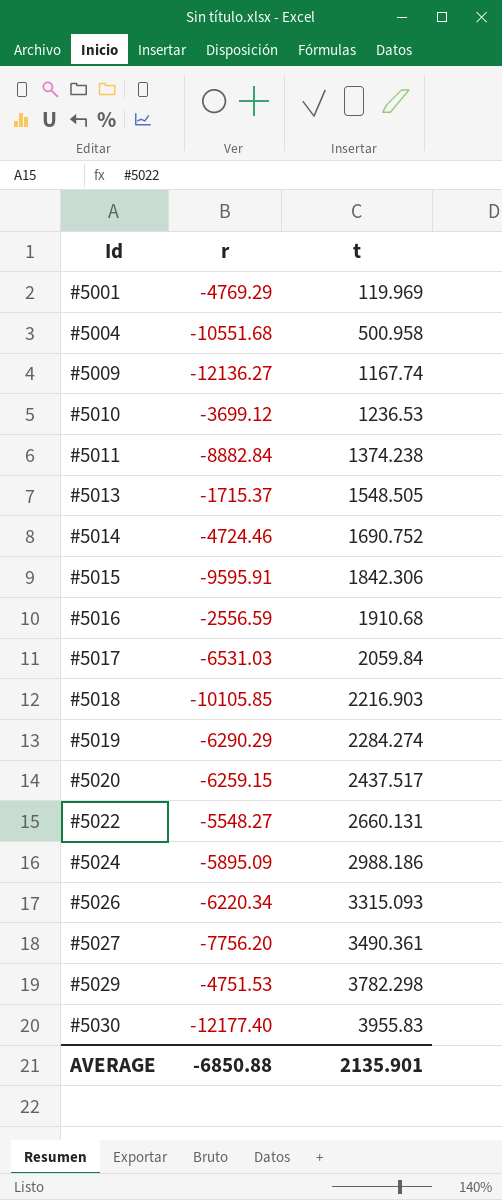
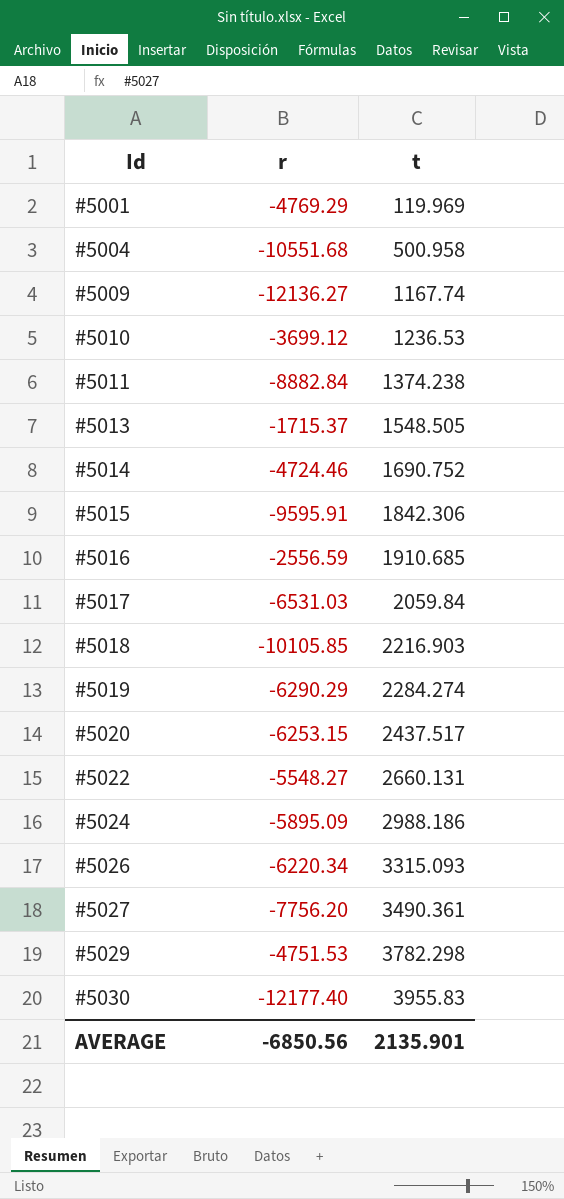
#5016 | t: 1910.68 -> 1910.685
#5020 | r: -6259.15 -> -6253.15
AVERAGE | r: -6850.88 -> -6850.56

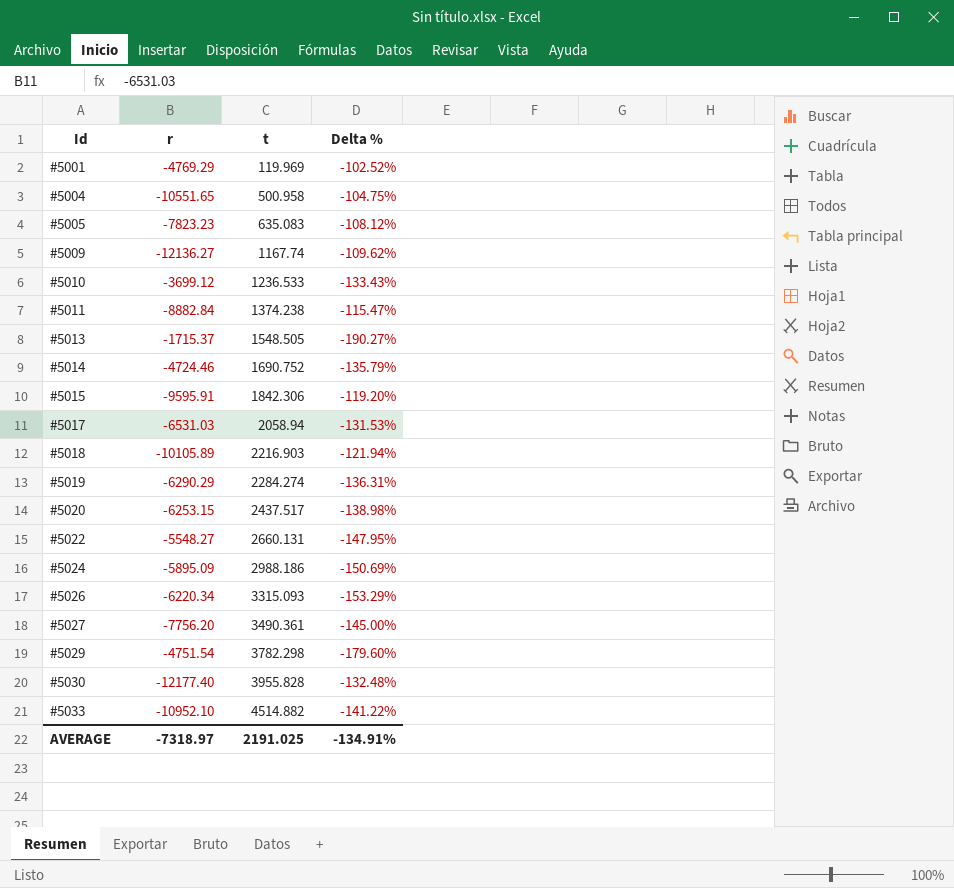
column Delta % | formula: none -> ([t] - [r]) / [r]
row #5016: -2556.59 | 1910.685 -> none
#5004 | r: -10551.68 -> -10551.65
row #5005: none -> -7823.23 | 635.083 | -108.12%
#5010 | t: 1236.53 -> 1236.533
#5017 | t: 2059.84 -> 2058.94
#5018 | r: -10105.85 -> -10105.89
#5029 | r: -4751.53 -> -4751.54
#5030 | t: 3955.83 -> 3955.828
row #5033: none -> -10952.10 | 4514.882 | -141.22%
AVERAGE | r: -6850.56 -> -7318.97
AVERAGE | t: 2135.901 -> 2191.025

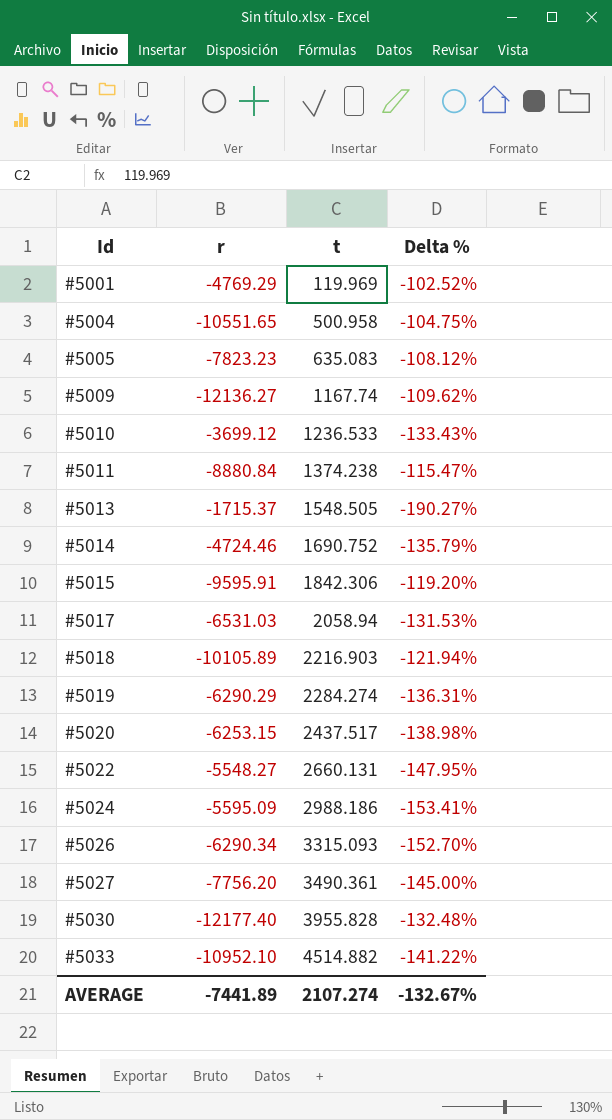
row #5029: -4751.54 | 3782.298 | -179.60% -> none
#5011 | r: -8882.84 -> -8880.84
#5024 | r: -5895.09 -> -5595.09
#5024 | Delta %: -150.69% -> -153.41%
#5026 | r: -6220.34 -> -6290.34
#5026 | Delta %: -153.29% -> -152.70%
AVERAGE | r: -7318.97 -> -7441.89
AVERAGE | t: 2191.025 -> 2107.274
AVERAGE | Delta %: -134.91% -> -132.67%

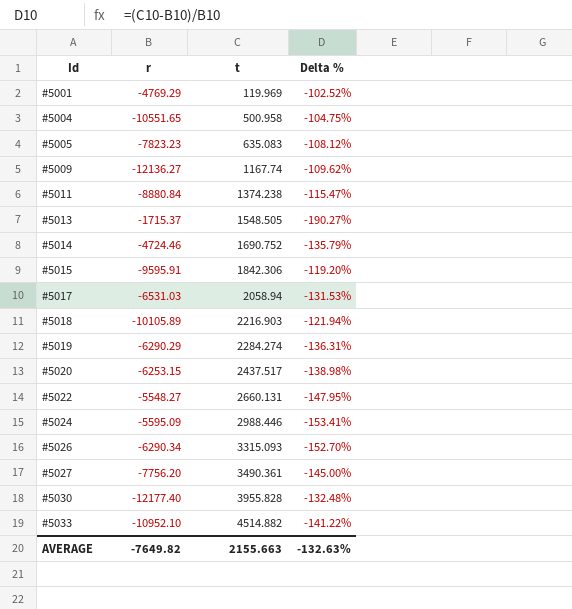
row #5010: -3699.12 | 1236.533 | -133.43% -> none
#5024 | t: 2988.186 -> 2988.446
AVERAGE | r: -7441.89 -> -7649.82
AVERAGE | t: 2107.274 -> 2155.663
AVERAGE | Delta %: -132.67% -> -132.63%

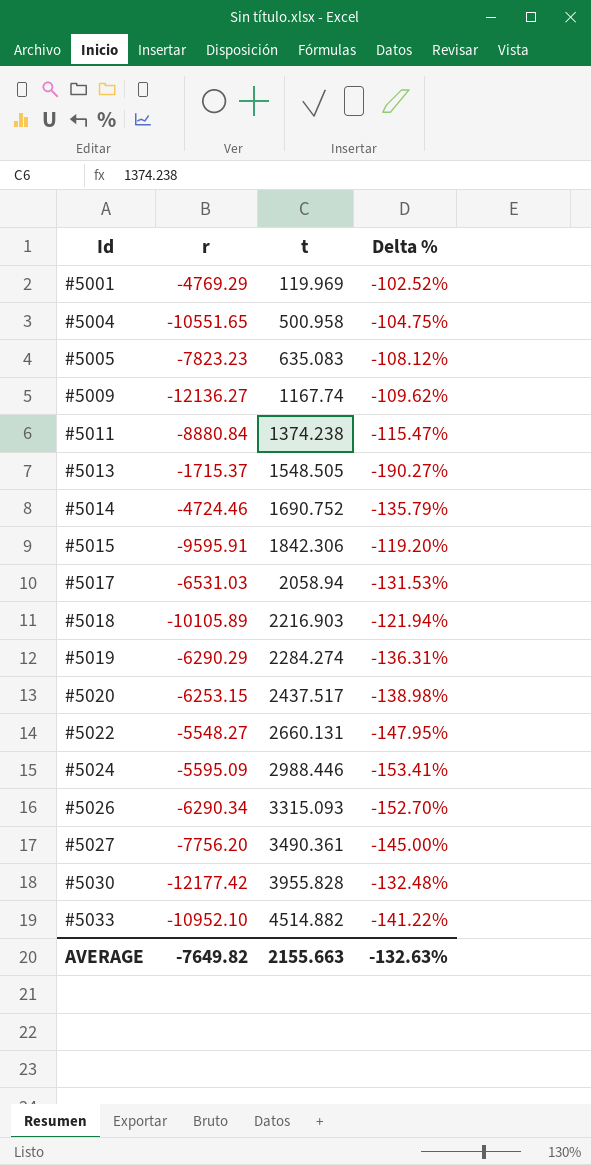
#5030 | r: -12177.40 -> -12177.42

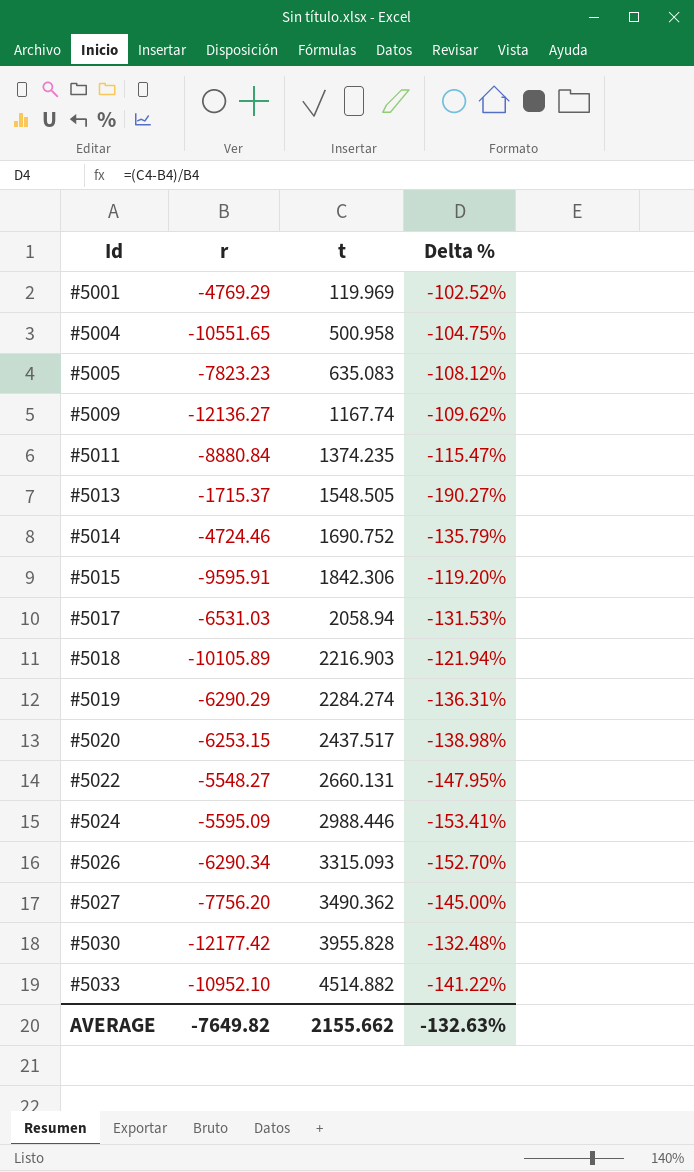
#5011 | t: 1374.238 -> 1374.235
#5027 | t: 3490.361 -> 3490.362
AVERAGE | t: 2155.663 -> 2155.662

